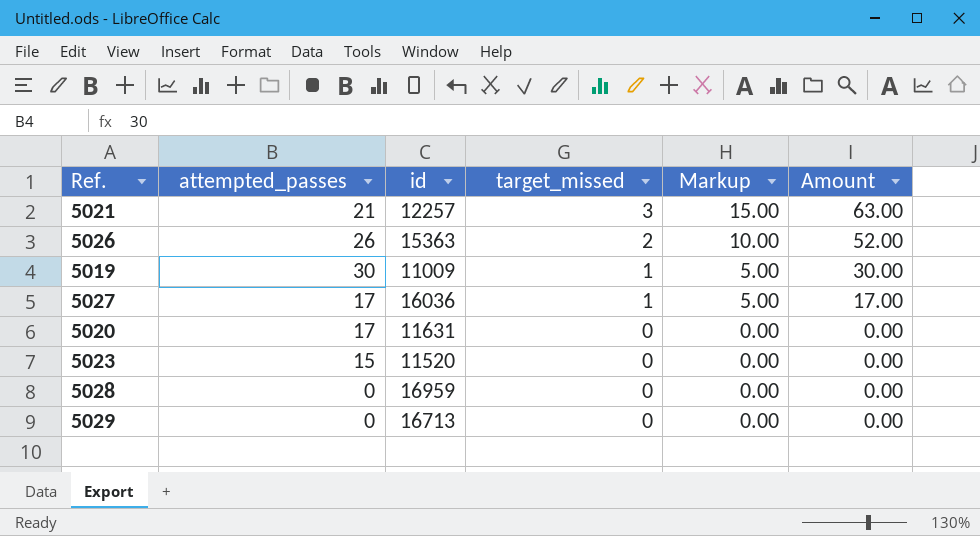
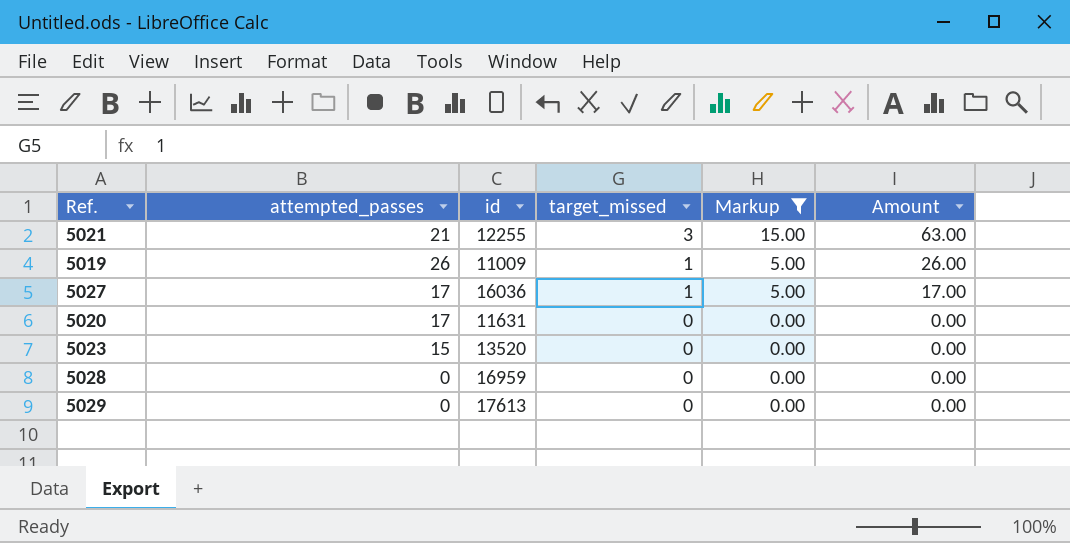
filter: none -> Markup != 10.00
5021 | id: 12257 -> 12255
5019 | attempted_passes: 30 -> 26
5019 | Amount: 30.00 -> 26.00
5023 | id: 11520 -> 13520
5029 | id: 16713 -> 17613

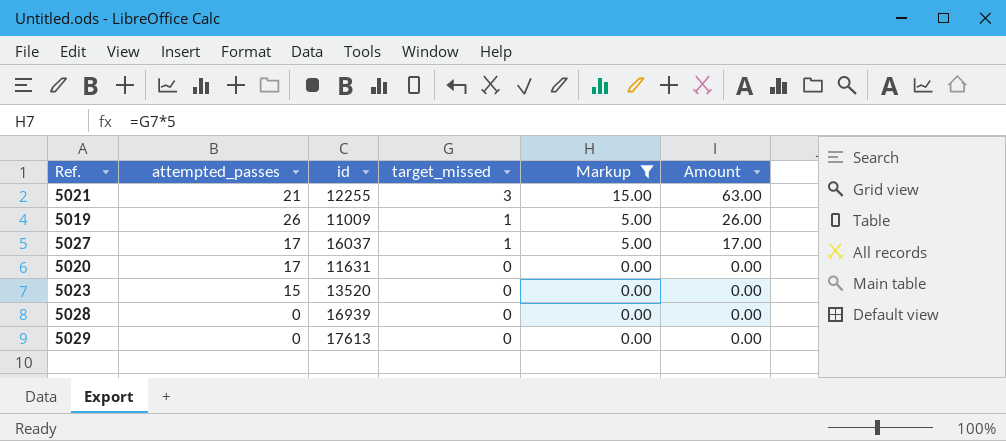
5027 | id: 16036 -> 16037
5028 | id: 16959 -> 16939

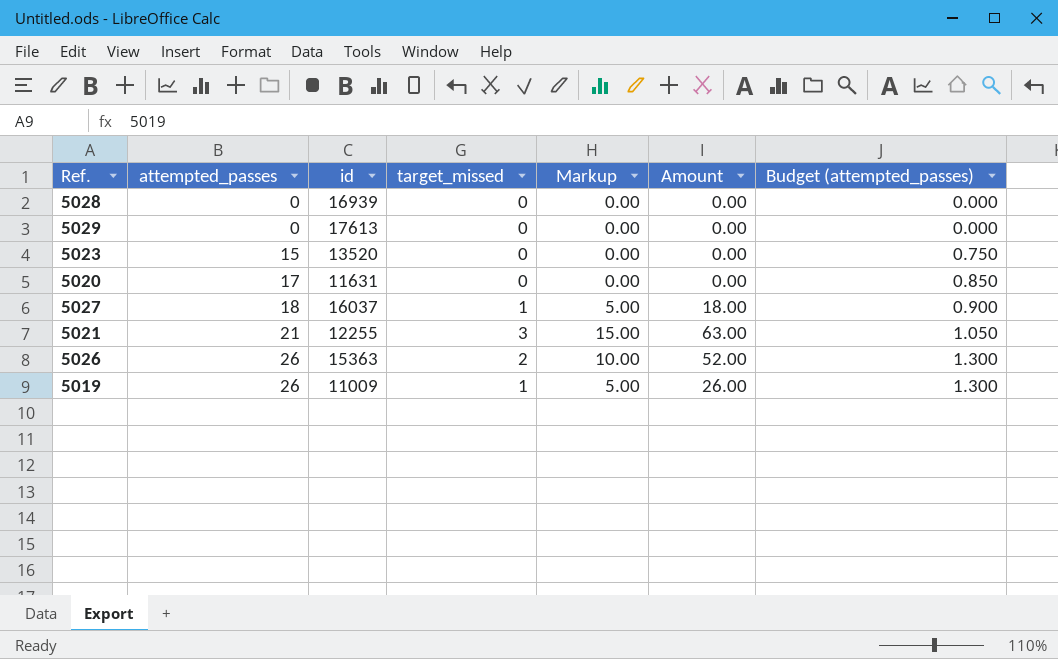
filter: Markup != 10.00 -> none
row order: target_missed descending -> attempted_passes ascending
column Budget (attempted_passes) | formula: none -> [attempted_passes] * 0.05
5027 | attempted_passes: 17 -> 18
5027 | Amount: 17.00 -> 18.00

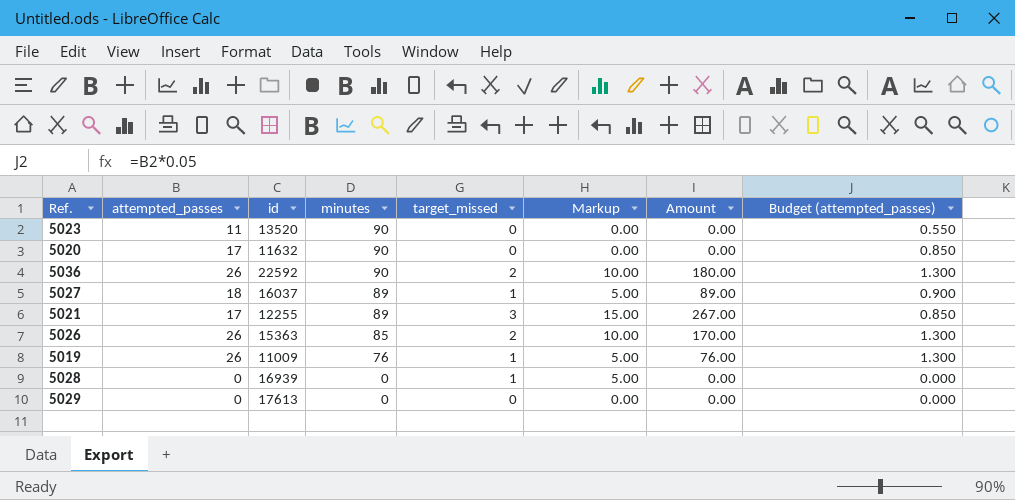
row order: attempted_passes ascending -> minutes descending
column minutes | position: none -> 4
column Amount | formula: [attempted_passes] * [target_missed] -> [minutes] * [target_missed]
5023 | attempted_passes: 15 -> 11
5023 | Budget (attempted_passes): 0.750 -> 0.550
5020 | id: 11631 -> 11632
row 5036: none -> 26 | 22592 | 90 | 2 | 10.00 | 180.00 | 1.300
5021 | attempted_passes: 21 -> 17
5021 | Budget (attempted_passes): 1.050 -> 0.850
5028 | target_missed: 0 -> 1
5028 | Markup: 0.00 -> 5.00

